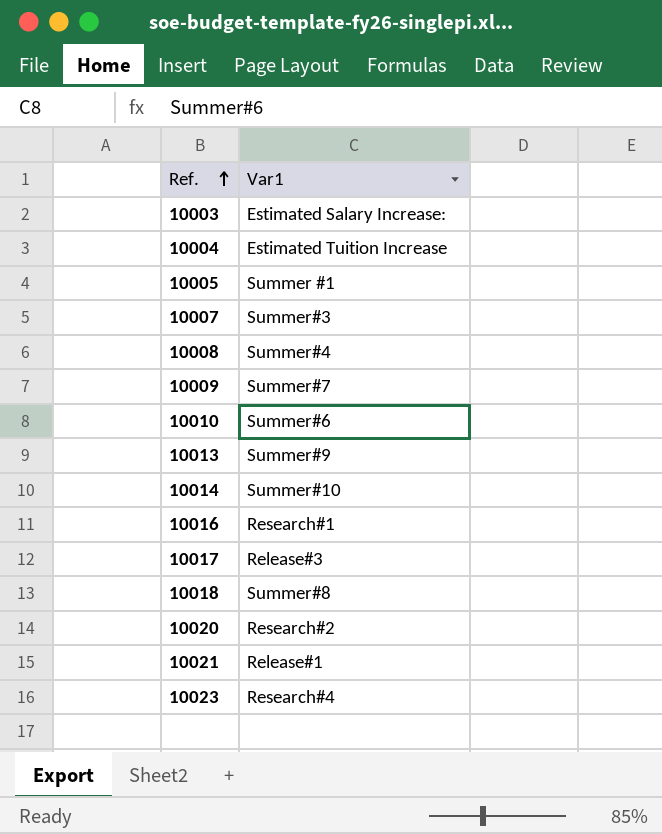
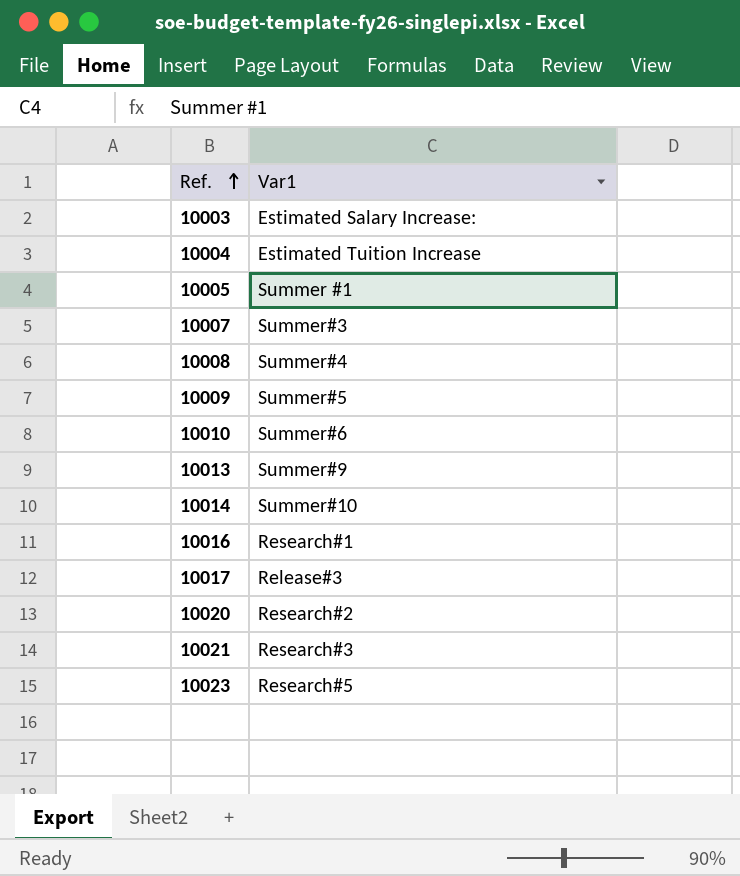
row 10018: Summer#8 -> none
10009 | Var1: Summer#7 -> Summer#5
10021 | Var1: Release#1 -> Research#3
10023 | Var1: Research#4 -> Research#5

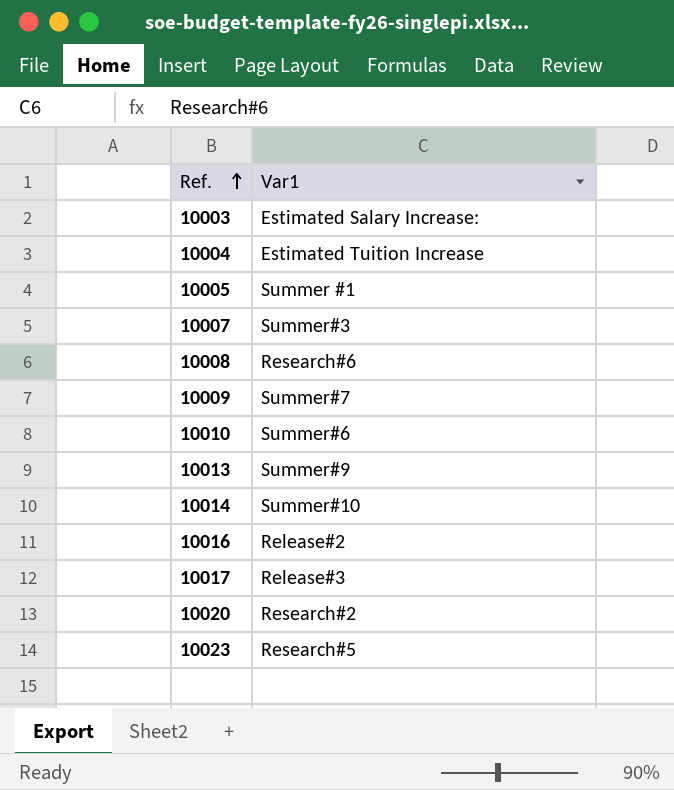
row 10021: Research#3 -> none
10008 | Var1: Summer#4 -> Research#6
10009 | Var1: Summer#5 -> Summer#7
10016 | Var1: Research#1 -> Release#2

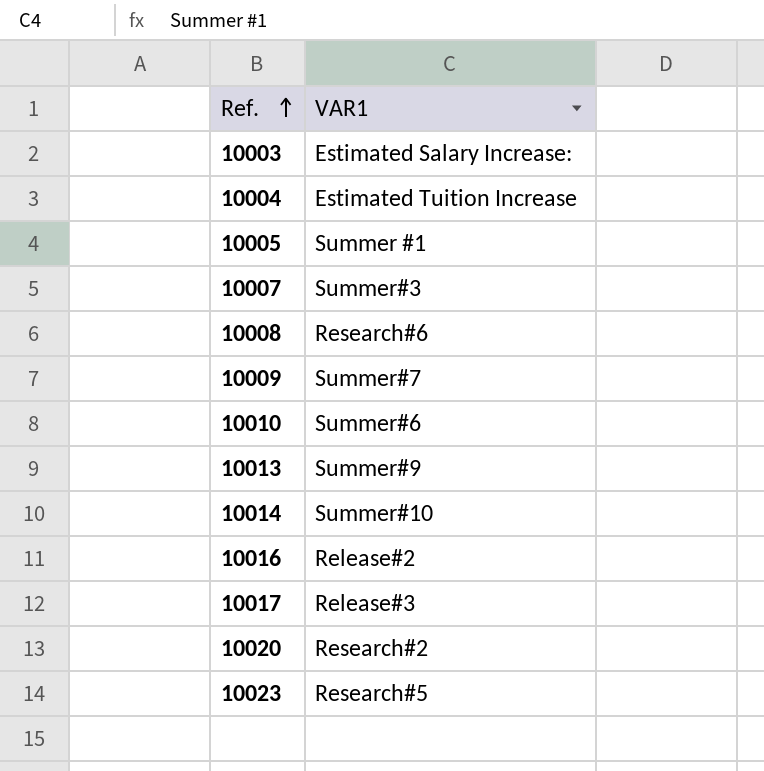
column name: Var1 -> VAR1

